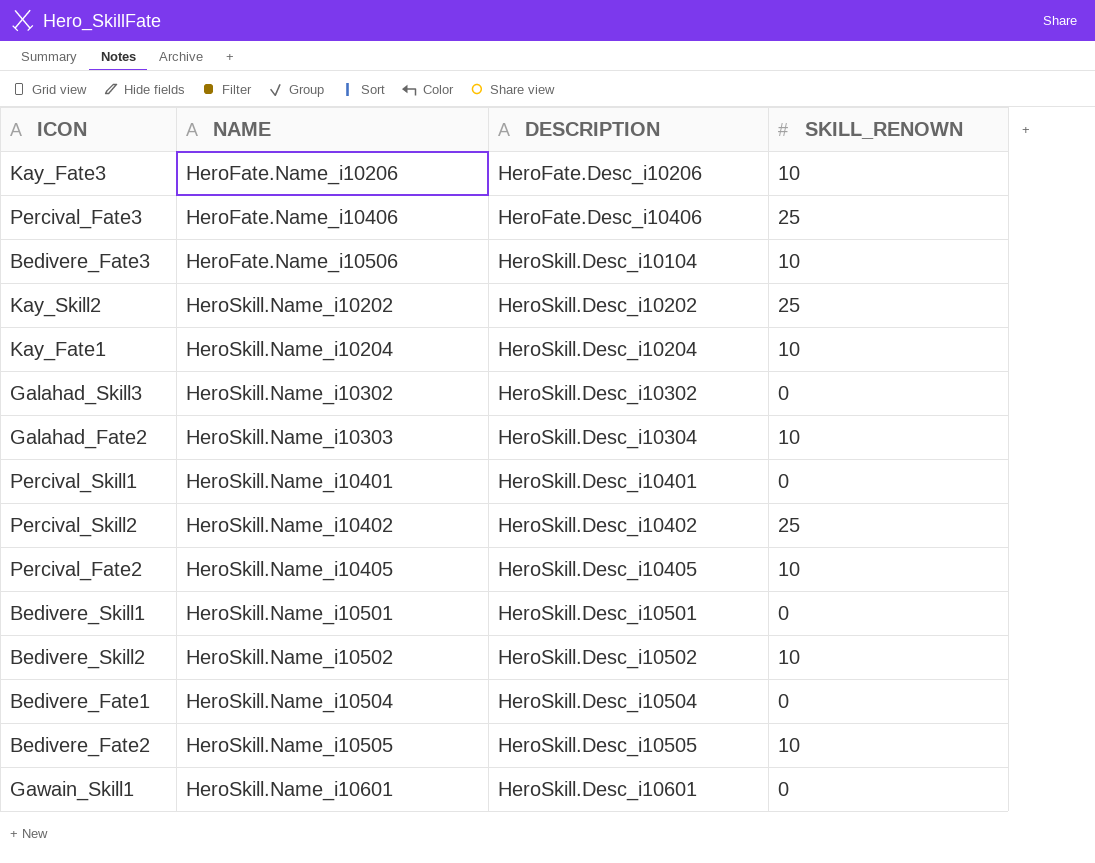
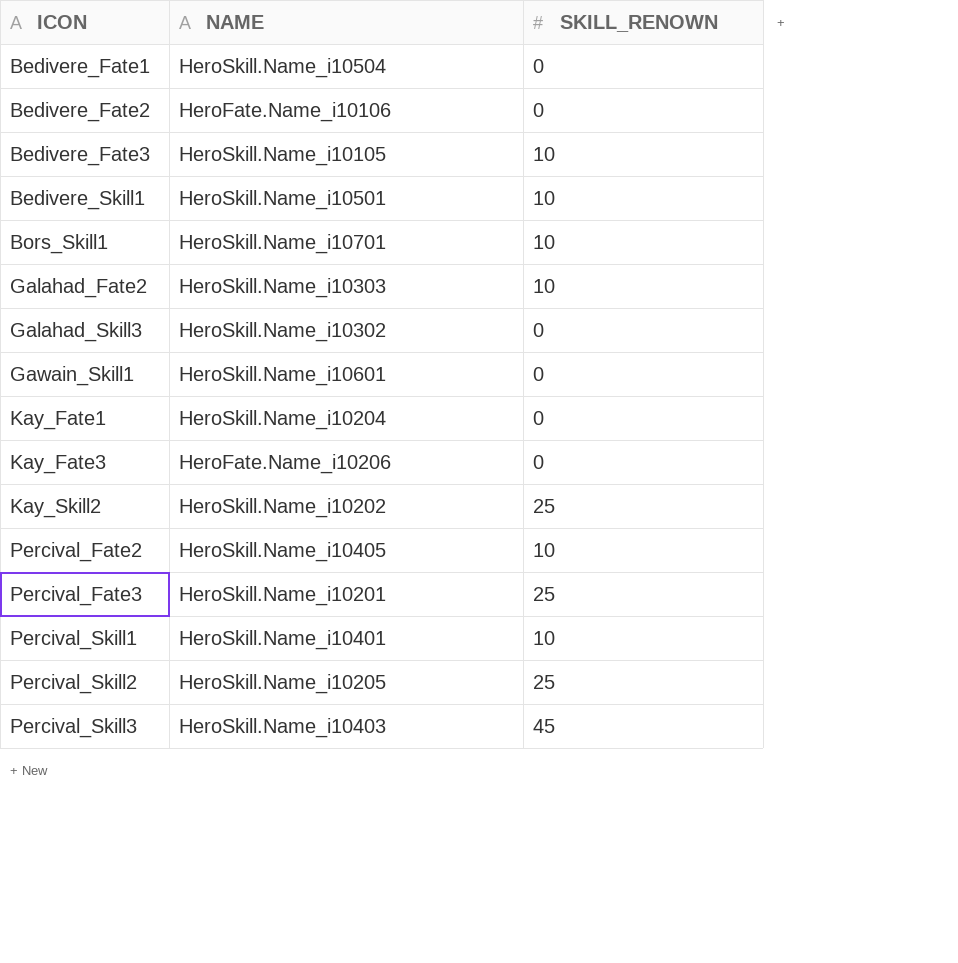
row order: NAME ascending -> ICON ascending
column DESCRIPTION | position: 3 -> none
row Bedivere_Skill2: HeroSkill.Name_i10502 | HeroSkill.Desc_i10502 | 10 -> none
Bedivere_Fate2 | NAME: HeroSkill.Name_i10505 -> HeroFate.Name_i10106
Bedivere_Fate2 | SKILL_RENOWN: 10 -> 0
Bedivere_Fate3 | NAME: HeroFate.Name_i10506 -> HeroSkill.Name_i10105
Bedivere_Skill1 | SKILL_RENOWN: 0 -> 10
row Bors_Skill1: none -> HeroSkill.Name_i10701 | 10
Kay_Fate1 | SKILL_RENOWN: 10 -> 0
Kay_Fate3 | SKILL_RENOWN: 10 -> 0
Percival_Fate3 | NAME: HeroFate.Name_i10406 -> HeroSkill.Name_i10201
Percival_Skill1 | SKILL_RENOWN: 0 -> 10
Percival_Skill2 | NAME: HeroSkill.Name_i10402 -> HeroSkill.Name_i10205
row Percival_Skill3: none -> HeroSkill.Name_i10403 | 45

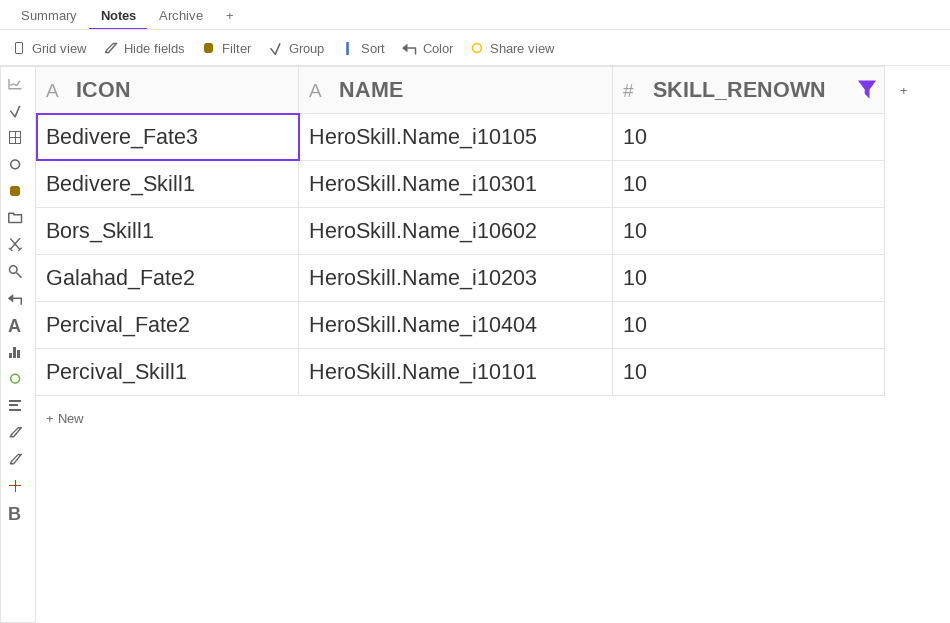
filter: none -> SKILL_RENOWN = 10
Bedivere_Skill1 | NAME: HeroSkill.Name_i10501 -> HeroSkill.Name_i10301
Bors_Skill1 | NAME: HeroSkill.Name_i10701 -> HeroSkill.Name_i10602
Galahad_Fate2 | NAME: HeroSkill.Name_i10303 -> HeroSkill.Name_i10203
Percival_Fate2 | NAME: HeroSkill.Name_i10405 -> HeroSkill.Name_i10404
Percival_Skill1 | NAME: HeroSkill.Name_i10401 -> HeroSkill.Name_i10101

